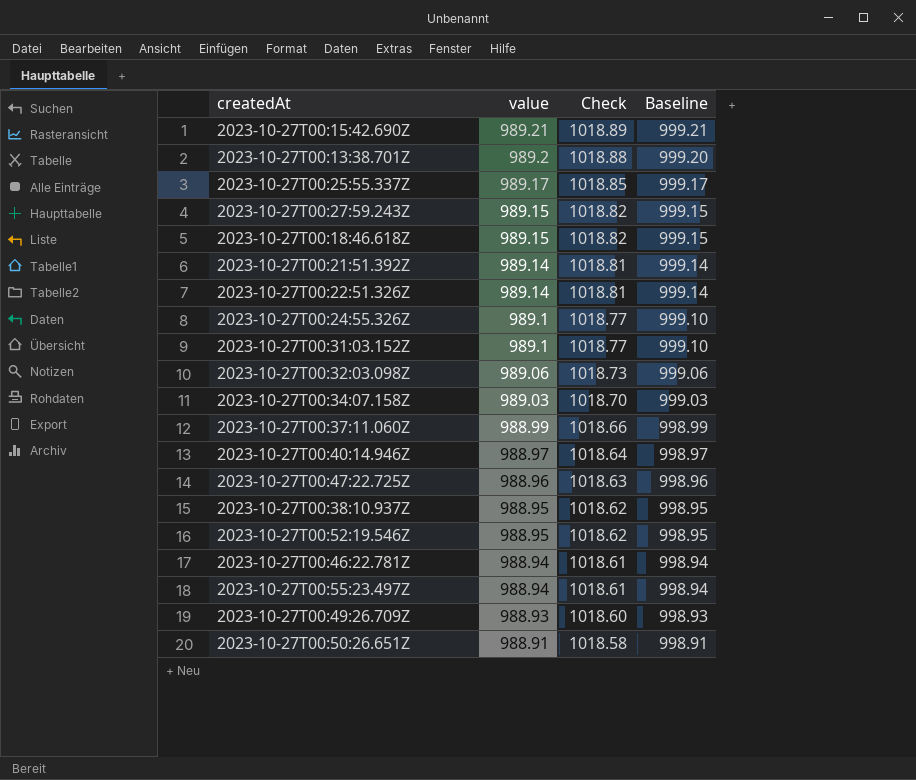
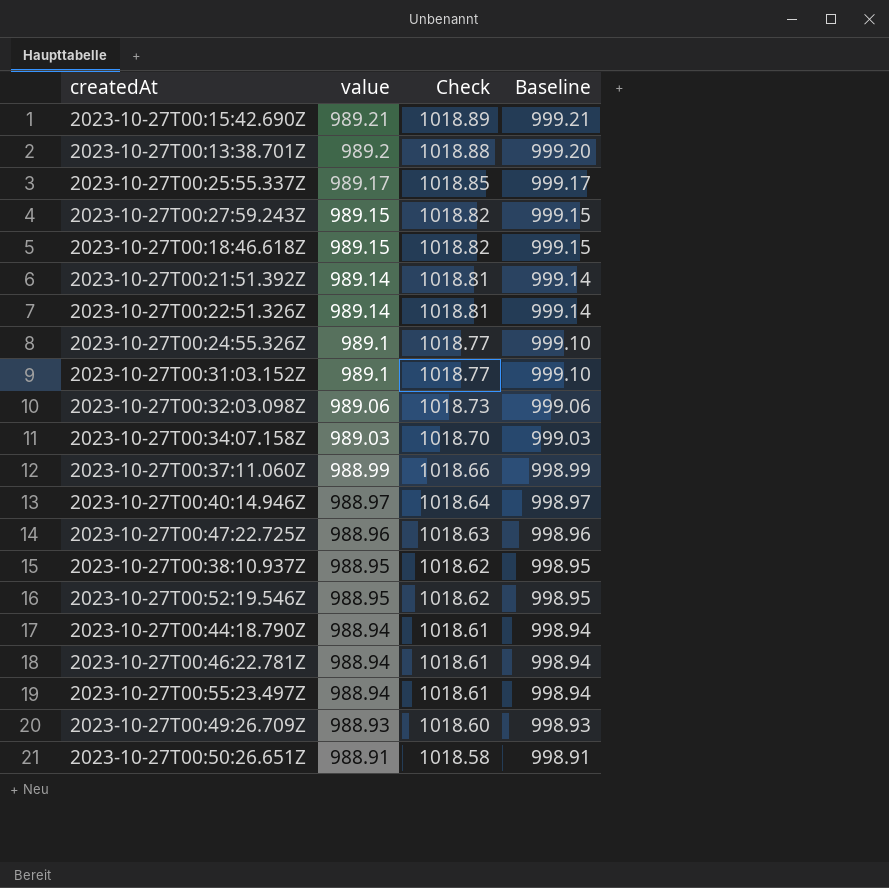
row 2023-10-27T00:44:18.790Z: none -> 988.94 | 1018.61 | 998.94

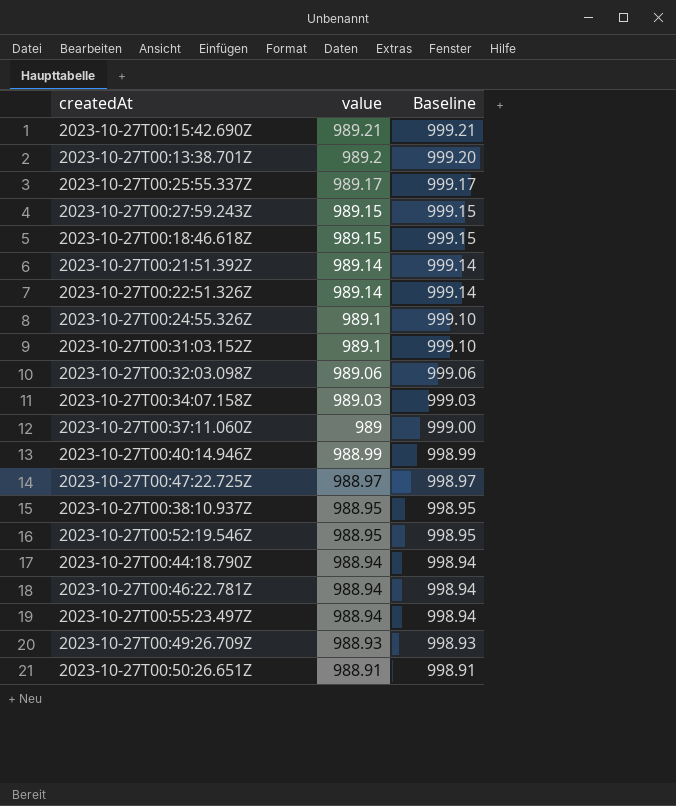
column Check | formula: [value] * 1.03 -> none
2023-10-27T00:37:11.060Z | value: 988.99 -> 989
2023-10-27T00:37:11.060Z | Baseline: 998.99 -> 999.00
2023-10-27T00:40:14.946Z | value: 988.97 -> 988.99
2023-10-27T00:40:14.946Z | Baseline: 998.97 -> 998.99
2023-10-27T00:47:22.725Z | value: 988.96 -> 988.97
2023-10-27T00:47:22.725Z | Baseline: 998.96 -> 998.97

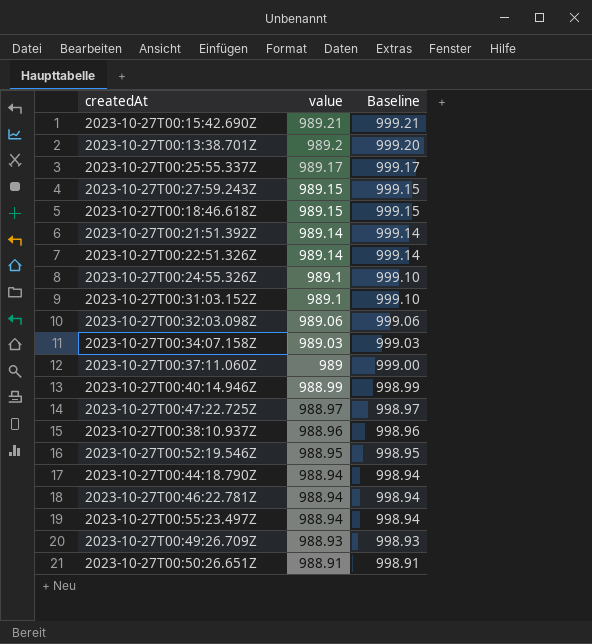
2023-10-27T00:38:10.937Z | value: 988.95 -> 988.96
2023-10-27T00:38:10.937Z | Baseline: 998.95 -> 998.96

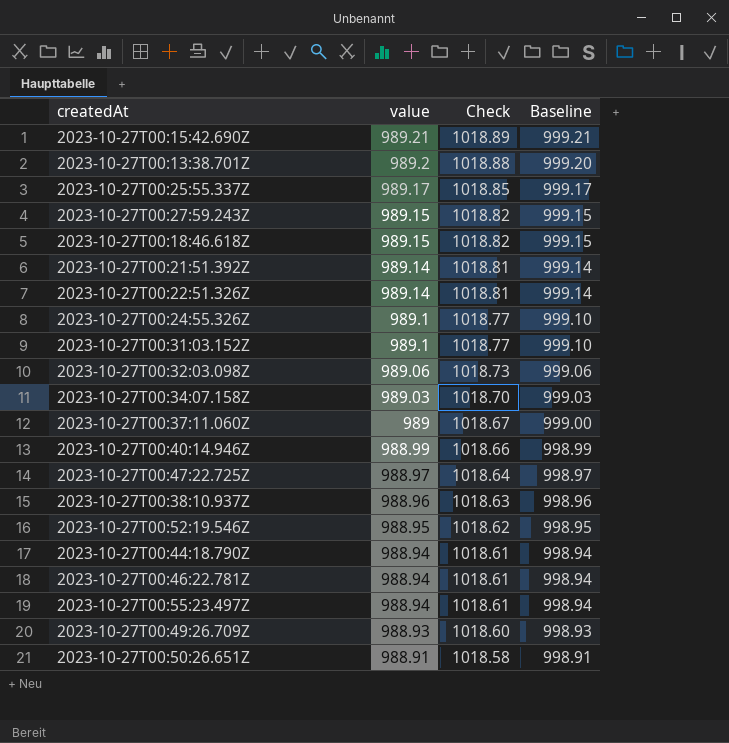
column Check | formula: none -> [value] * 1.03

